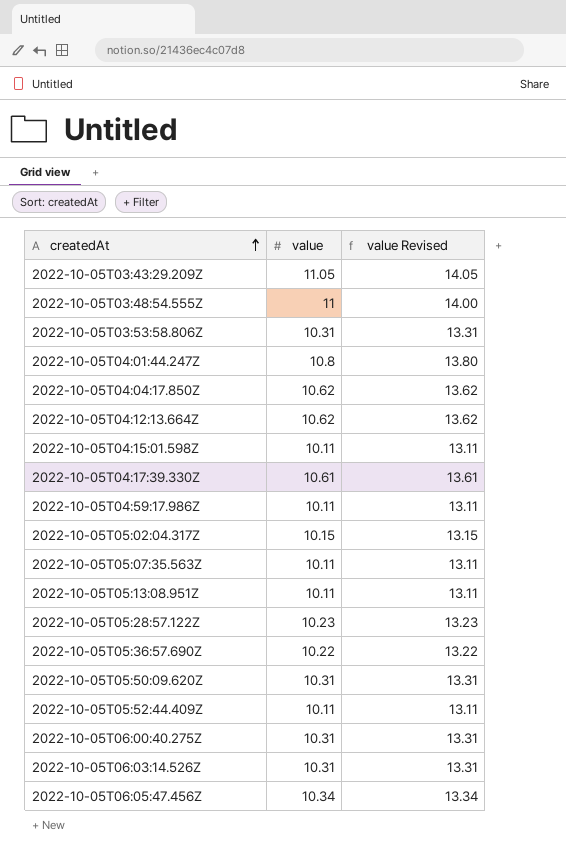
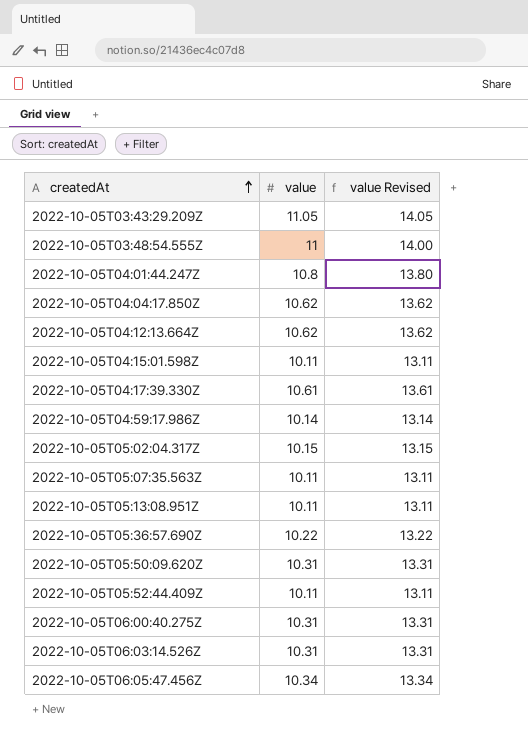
row 2022-10-05T03:53:58.806Z: 10.31 | 13.31 -> none
row 2022-10-05T05:28:57.122Z: 10.23 | 13.23 -> none
2022-10-05T04:59:17.986Z | value: 10.11 -> 10.14
2022-10-05T04:59:17.986Z | value Revised: 13.11 -> 13.14

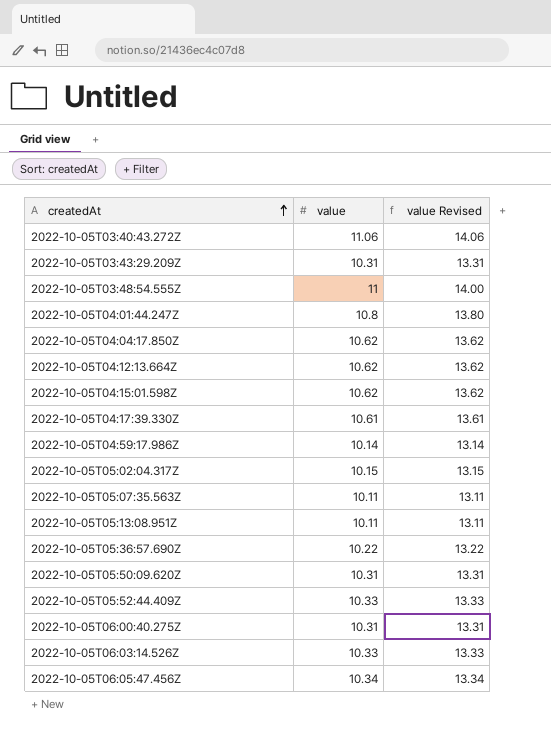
row 2022-10-05T03:40:43.272Z: none -> 11.06 | 14.06
2022-10-05T03:43:29.209Z | value: 11.05 -> 10.31
2022-10-05T03:43:29.209Z | value Revised: 14.05 -> 13.31
2022-10-05T04:15:01.598Z | value: 10.11 -> 10.62
2022-10-05T04:15:01.598Z | value Revised: 13.11 -> 13.62
2022-10-05T05:52:44.409Z | value: 10.11 -> 10.33
2022-10-05T05:52:44.409Z | value Revised: 13.11 -> 13.33
2022-10-05T06:03:14.526Z | value: 10.31 -> 10.33
2022-10-05T06:03:14.526Z | value Revised: 13.31 -> 13.33

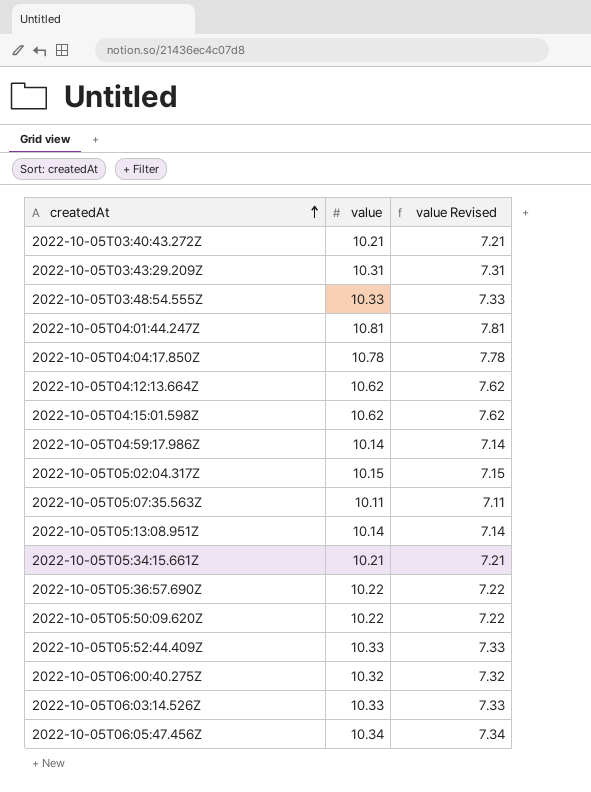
column value Revised | formula: [value] + 3 -> [value] - 3
row 2022-10-05T04:17:39.330Z: 10.61 | 13.61 -> none
2022-10-05T03:40:43.272Z | value: 11.06 -> 10.21
2022-10-05T03:48:54.555Z | value: 11 -> 10.33
2022-10-05T04:01:44.247Z | value: 10.8 -> 10.81
2022-10-05T04:04:17.850Z | value: 10.62 -> 10.78
2022-10-05T05:13:08.951Z | value: 10.11 -> 10.14
row 2022-10-05T05:34:15.661Z: none -> 10.21 | 7.21
2022-10-05T05:50:09.620Z | value: 10.31 -> 10.22
2022-10-05T06:00:40.275Z | value: 10.31 -> 10.32

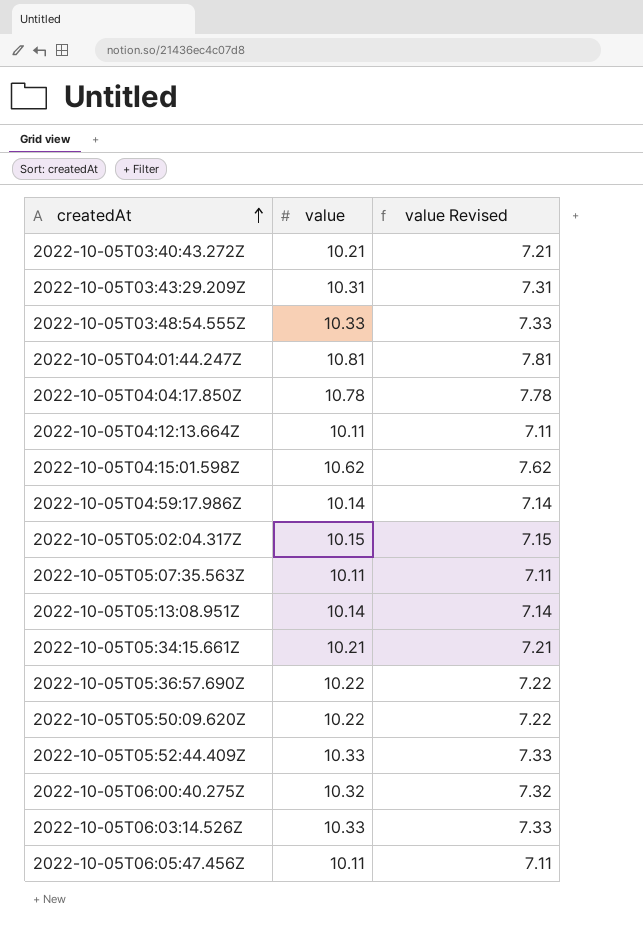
2022-10-05T04:12:13.664Z | value: 10.62 -> 10.11
2022-10-05T04:12:13.664Z | value Revised: 7.62 -> 7.11
2022-10-05T06:05:47.456Z | value: 10.34 -> 10.11
2022-10-05T06:05:47.456Z | value Revised: 7.34 -> 7.11

